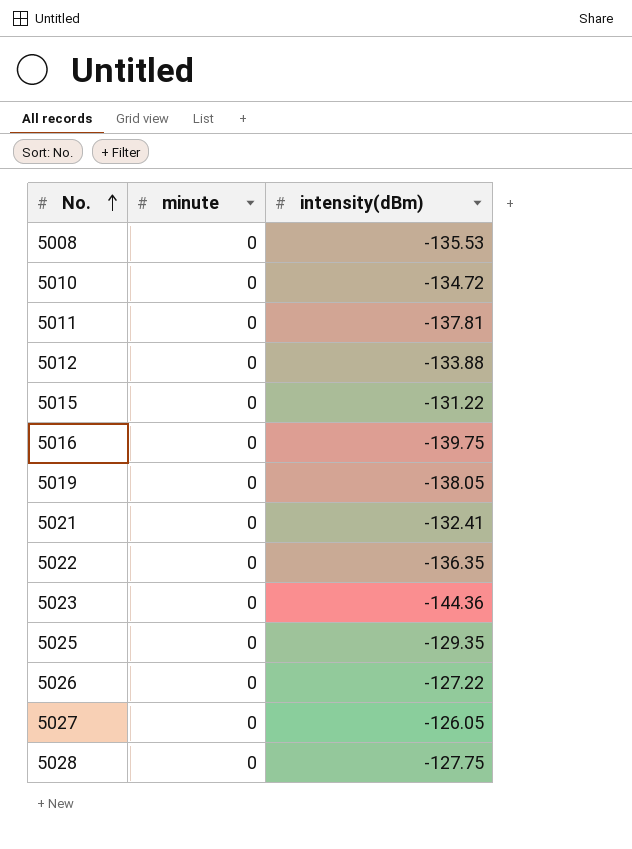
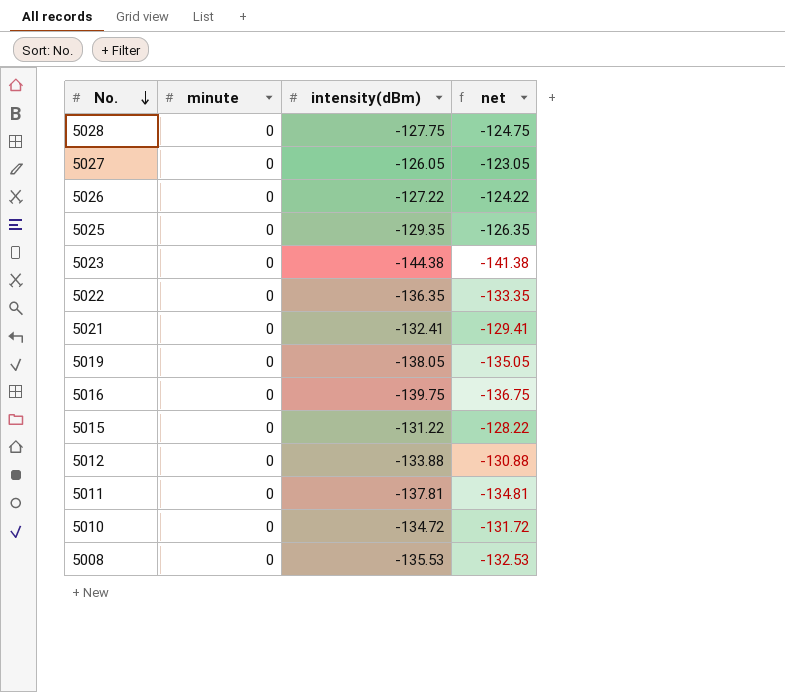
row order: No. ascending -> No. descending
column net | formula: none -> [intensity(dBm)] + 3
5023 | intensity(dBm): -144.36 -> -144.38

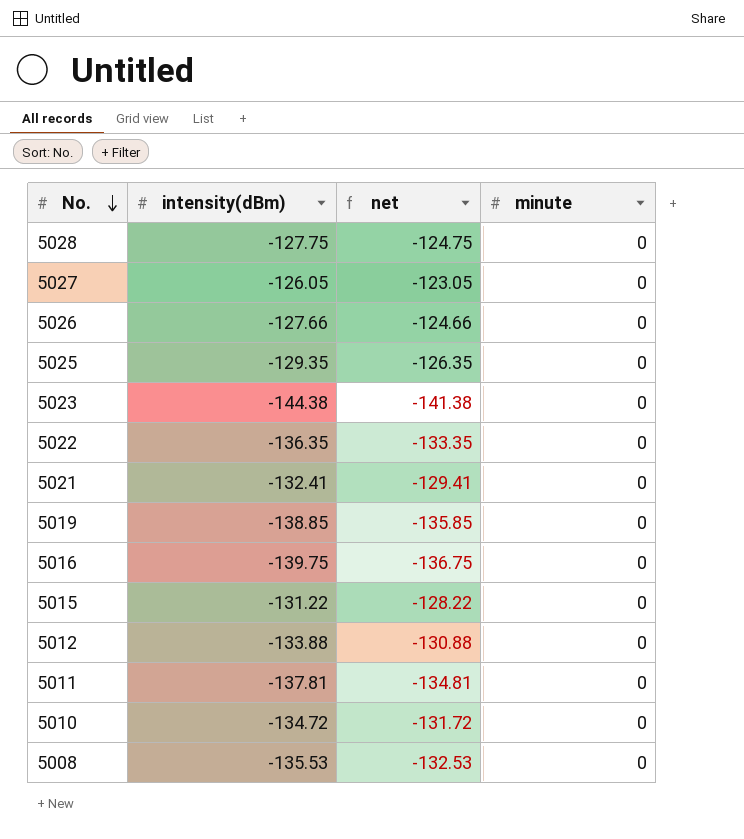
column minute | position: 2 -> 4
5026 | intensity(dBm): -127.22 -> -127.66
5026 | net: -124.22 -> -124.66
5019 | intensity(dBm): -138.05 -> -138.85
5019 | net: -135.05 -> -135.85

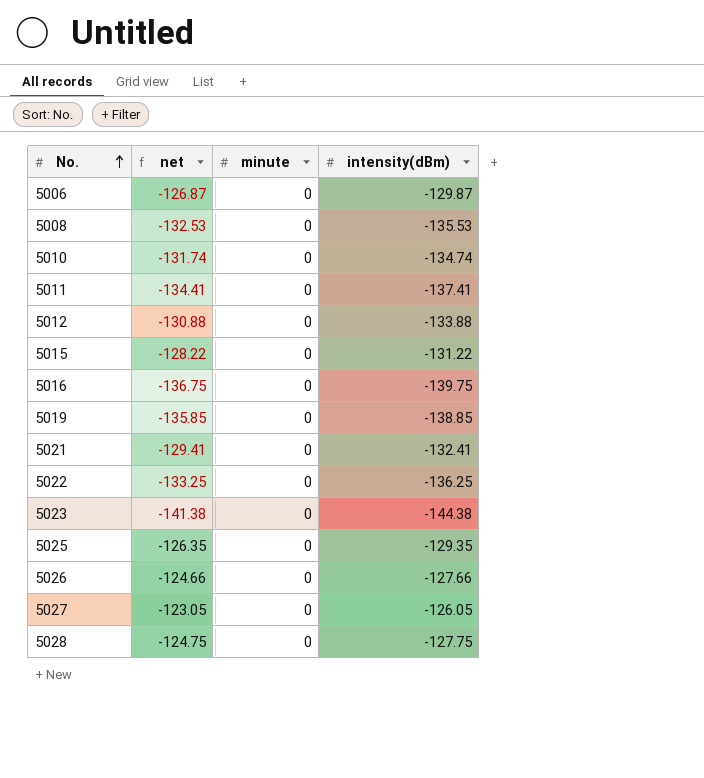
row order: No. descending -> No. ascending
column intensity(dBm) | position: 2 -> 4
row 5006: none -> -126.87 | 0 | -129.87
5010 | net: -131.72 -> -131.74
5010 | intensity(dBm): -134.72 -> -134.74
5011 | net: -134.81 -> -134.41
5011 | intensity(dBm): -137.81 -> -137.41
5022 | net: -133.35 -> -133.25
5022 | intensity(dBm): -136.35 -> -136.25

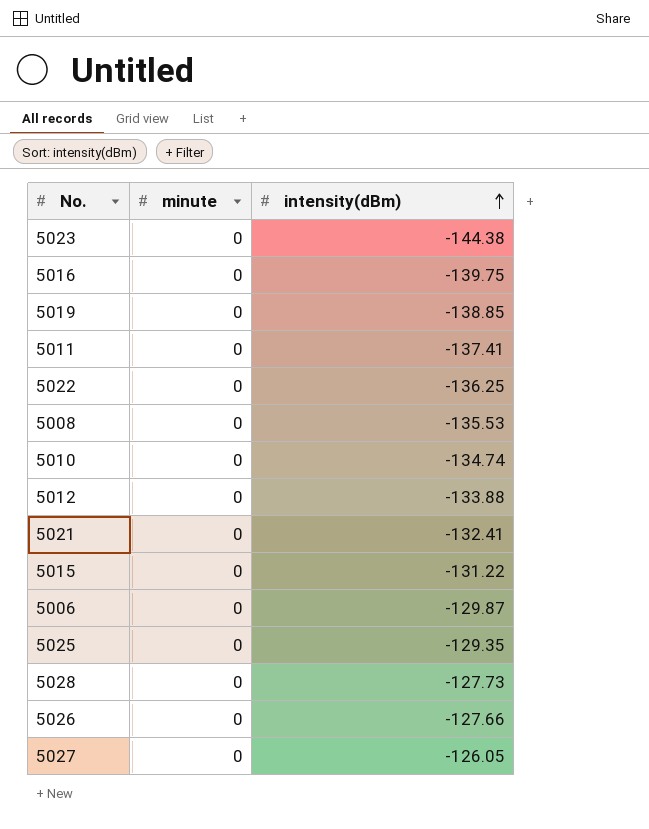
row order: No. ascending -> intensity(dBm) ascending
column net | formula: [intensity(dBm)] + 3 -> none
5028 | intensity(dBm): -127.75 -> -127.73

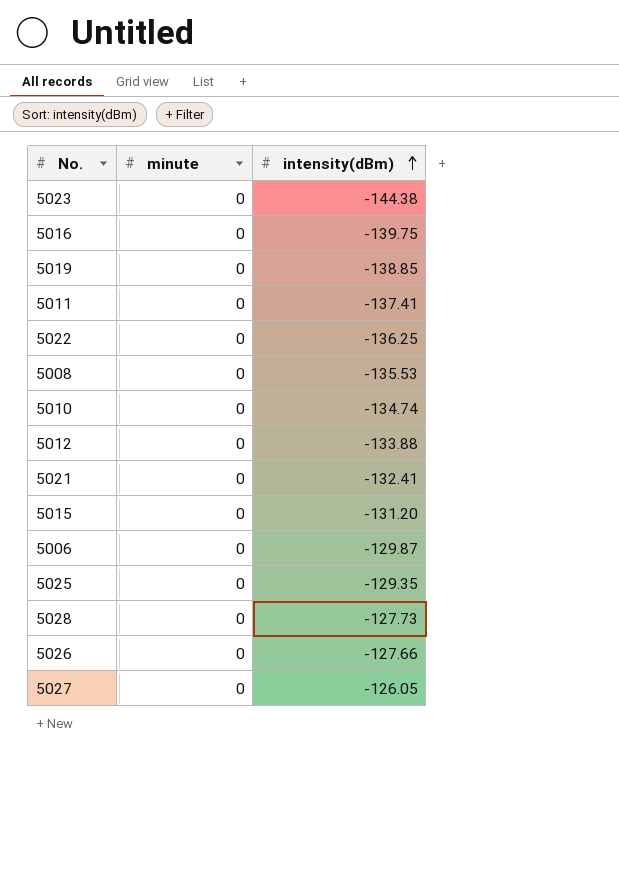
5015 | intensity(dBm): -131.22 -> -131.20

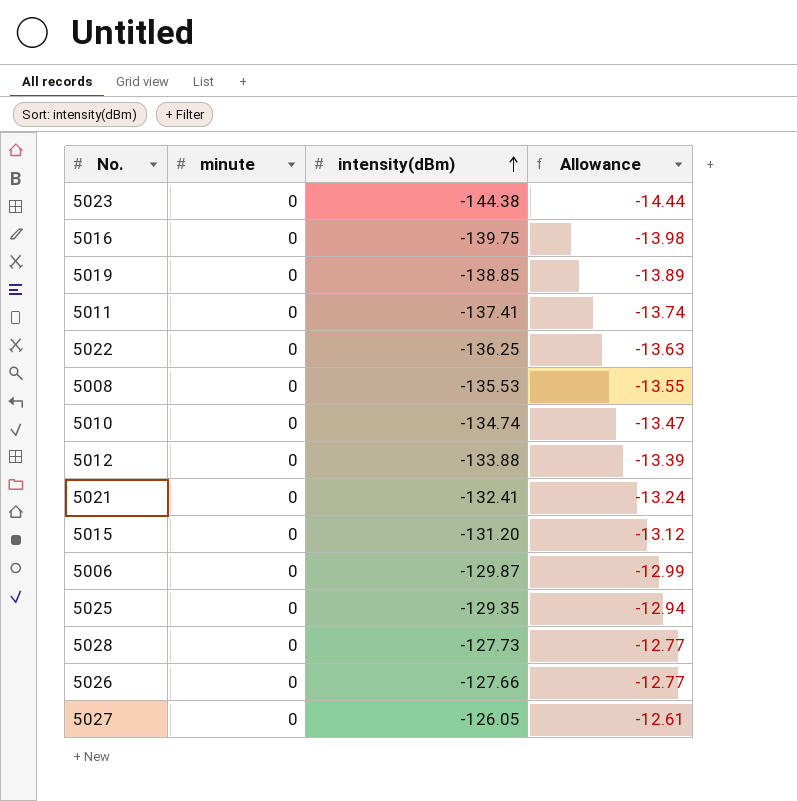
column Allowance | formula: none -> [intensity(dBm)] * 0.1

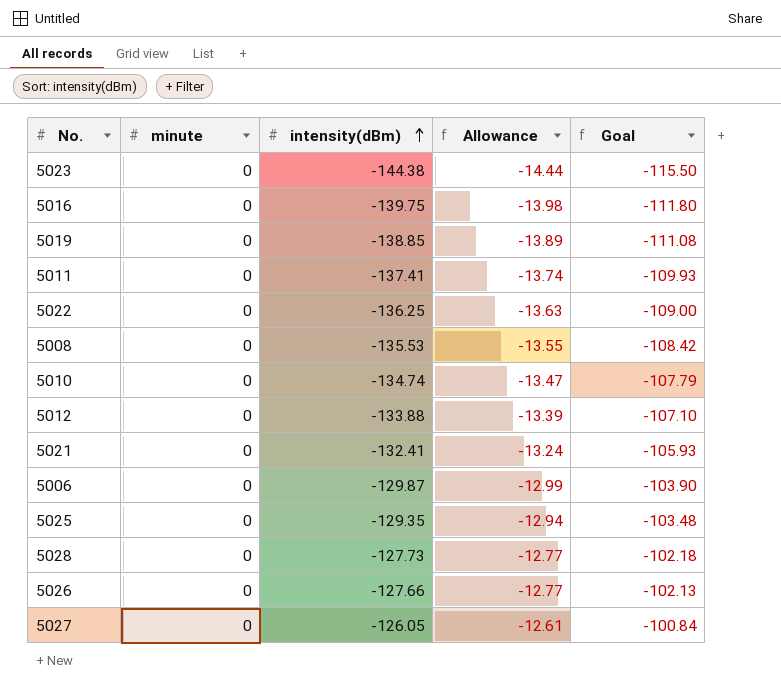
column Goal | formula: none -> [intensity(dBm)] * 0.8
row 5015: 0 | -131.20 | -13.12 -> none

